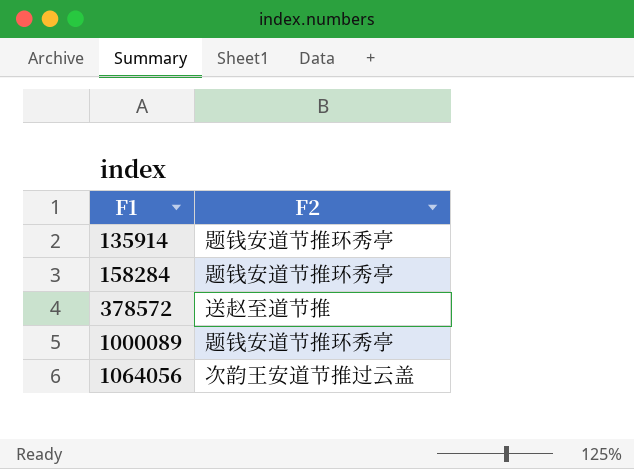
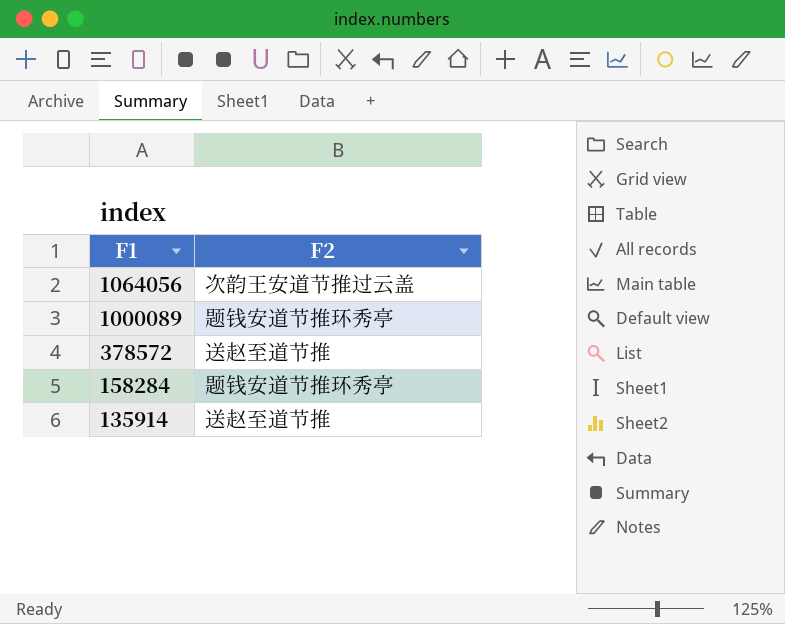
row order: F1 ascending -> F1 descending
135914 | F2: 题钱安道节推环秀亭 -> 送赵至道节推

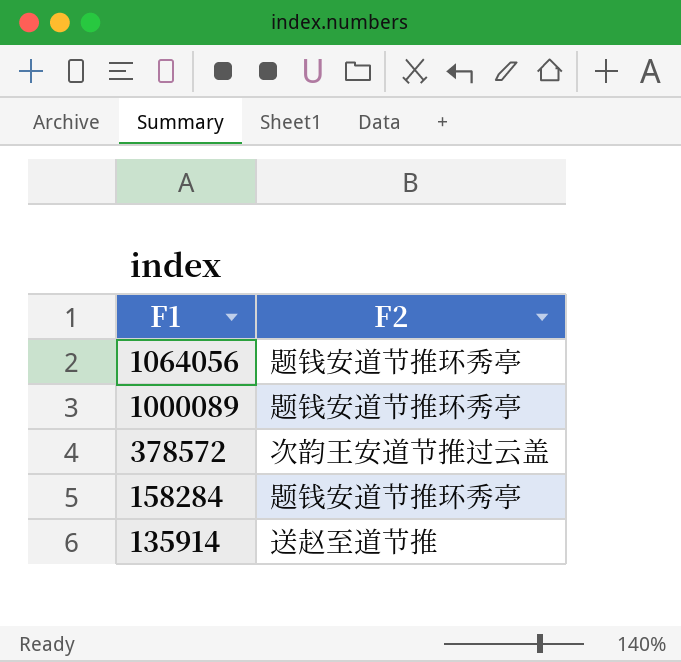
1064056 | F2: 次韵王安道节推过云盖 -> 题钱安道节推环秀亭
378572 | F2: 送赵至道节推 -> 次韵王安道节推过云盖

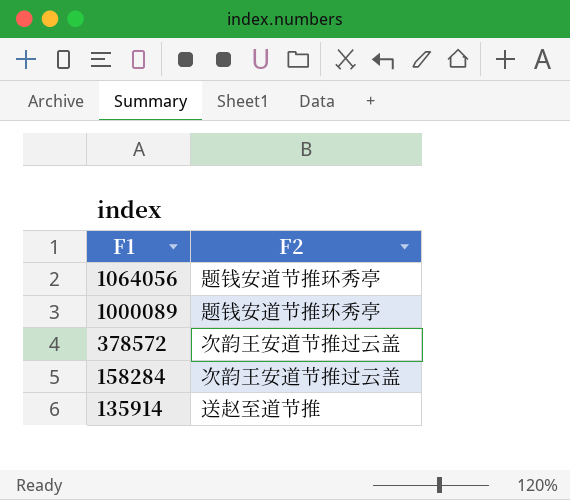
158284 | F2: 题钱安道节推环秀亭 -> 次韵王安道节推过云盖

